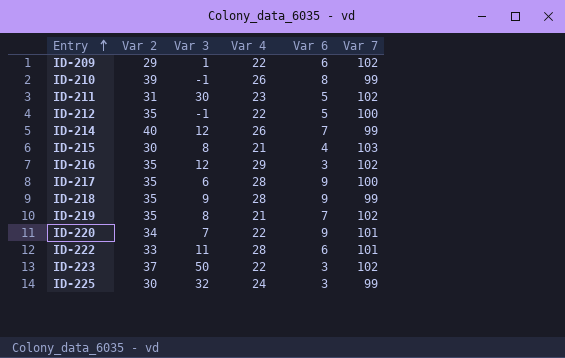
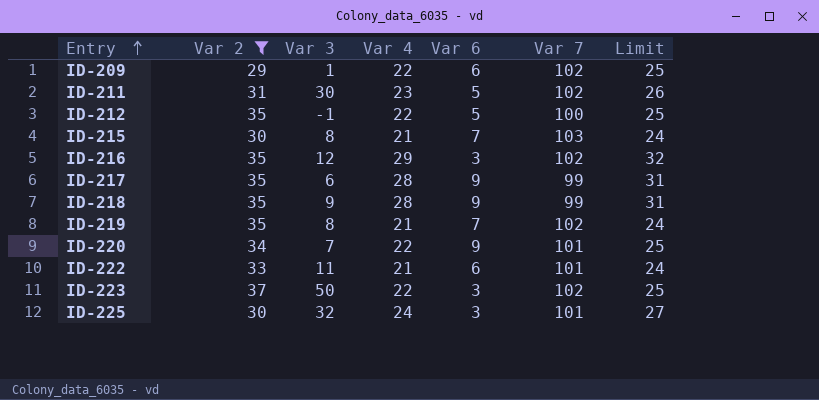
filter: none -> Var 2 <= 37
column Limit | formula: none -> [Var 4] + 3
ID-215 | Var 6: 4 -> 7
ID-217 | Var 7: 100 -> 99
ID-222 | Var 4: 28 -> 21
ID-225 | Var 7: 99 -> 101

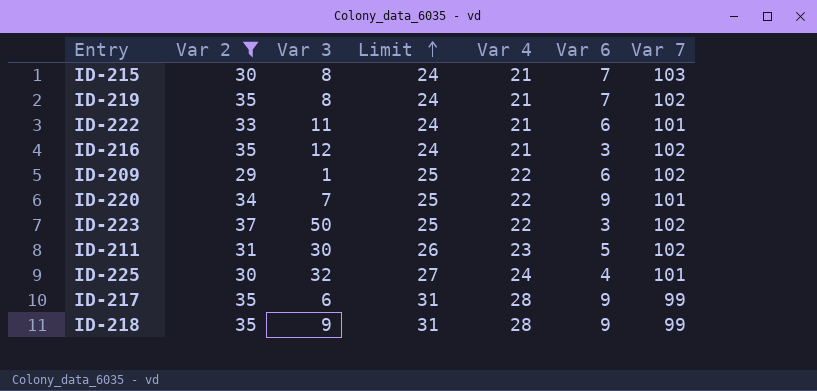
row order: Entry ascending -> Limit ascending
column Limit | position: 7 -> 4
row ID-212: 35 | -1 | 22 | 5 | 100 | 25 -> none
ID-216 | Limit: 32 -> 24
ID-216 | Var 4: 29 -> 21
ID-225 | Var 6: 3 -> 4

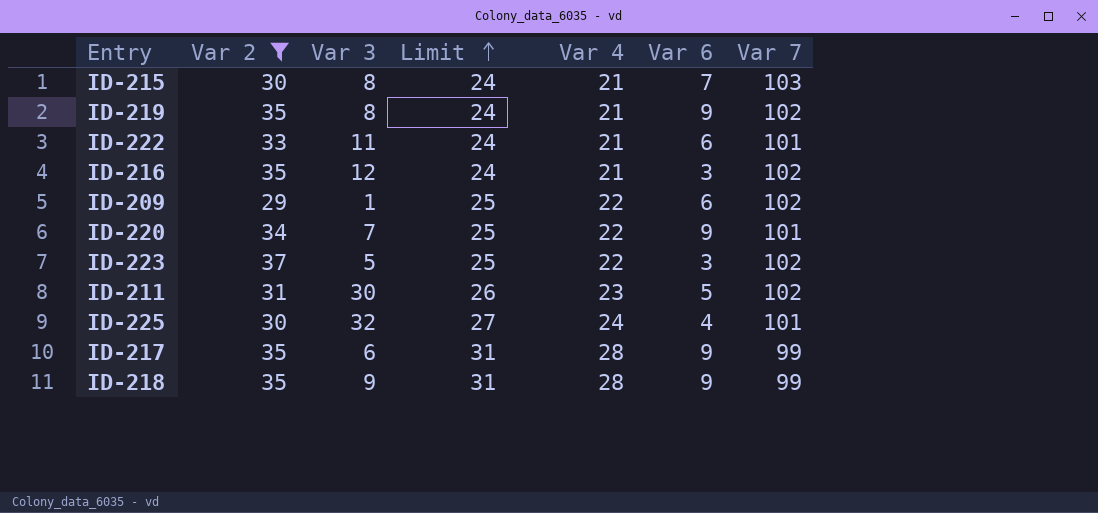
ID-219 | Var 6: 7 -> 9
ID-223 | Var 3: 50 -> 5

